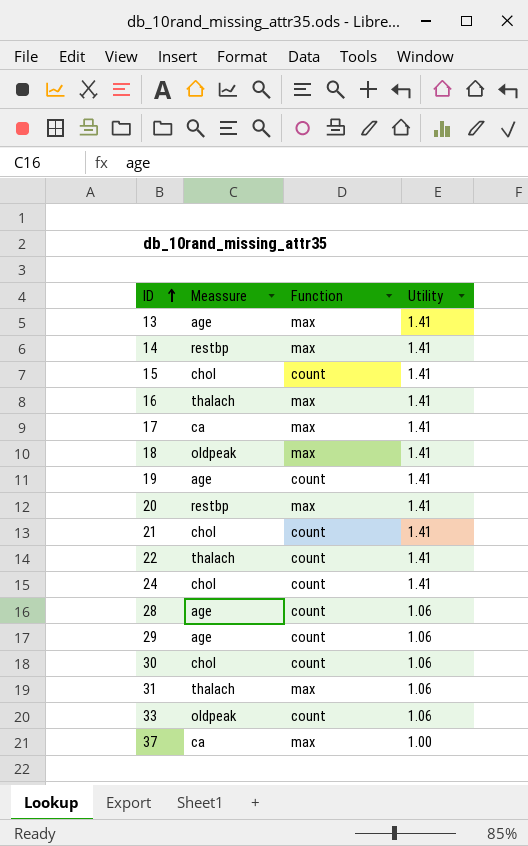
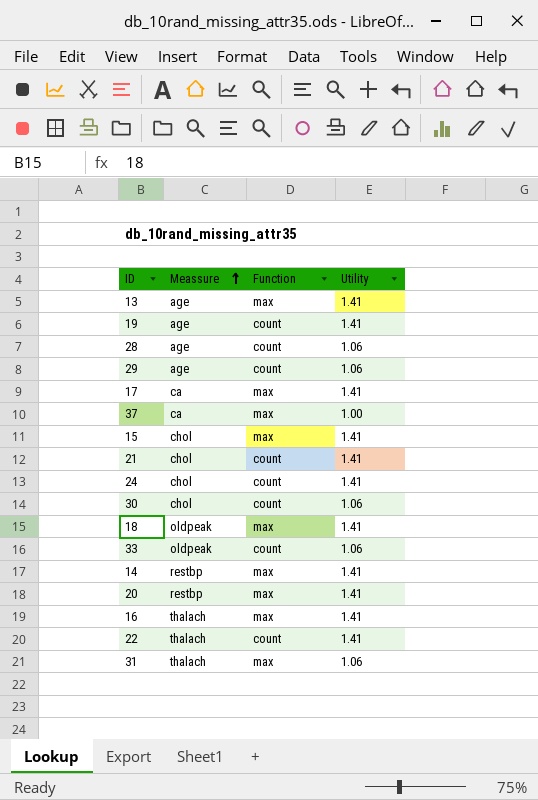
row order: ID ascending -> Meassure ascending
15 | Function: count -> max

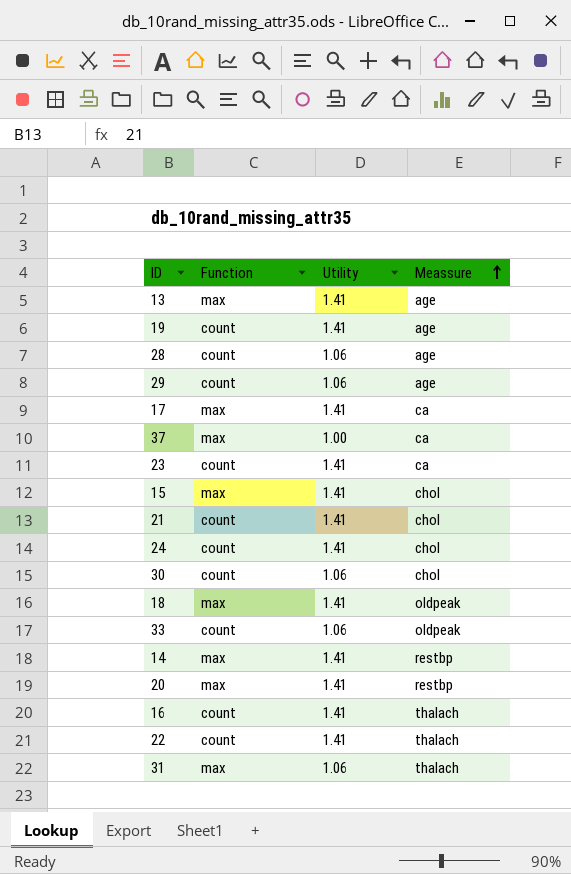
column Meassure | position: 2 -> 4
row 23: none -> count | 1.41 | ca
16 | Function: max -> count

